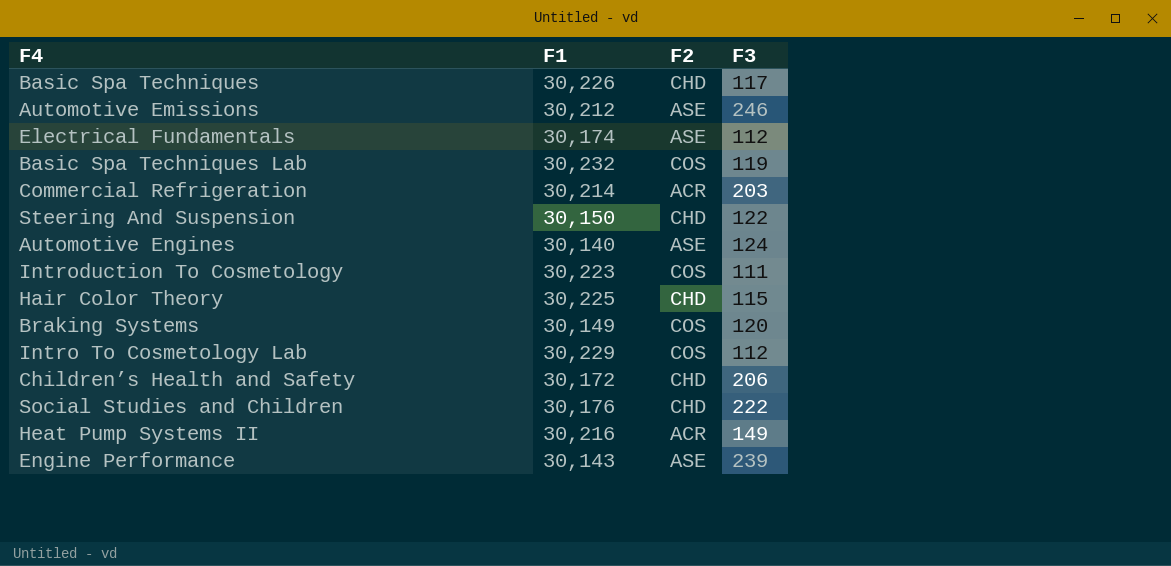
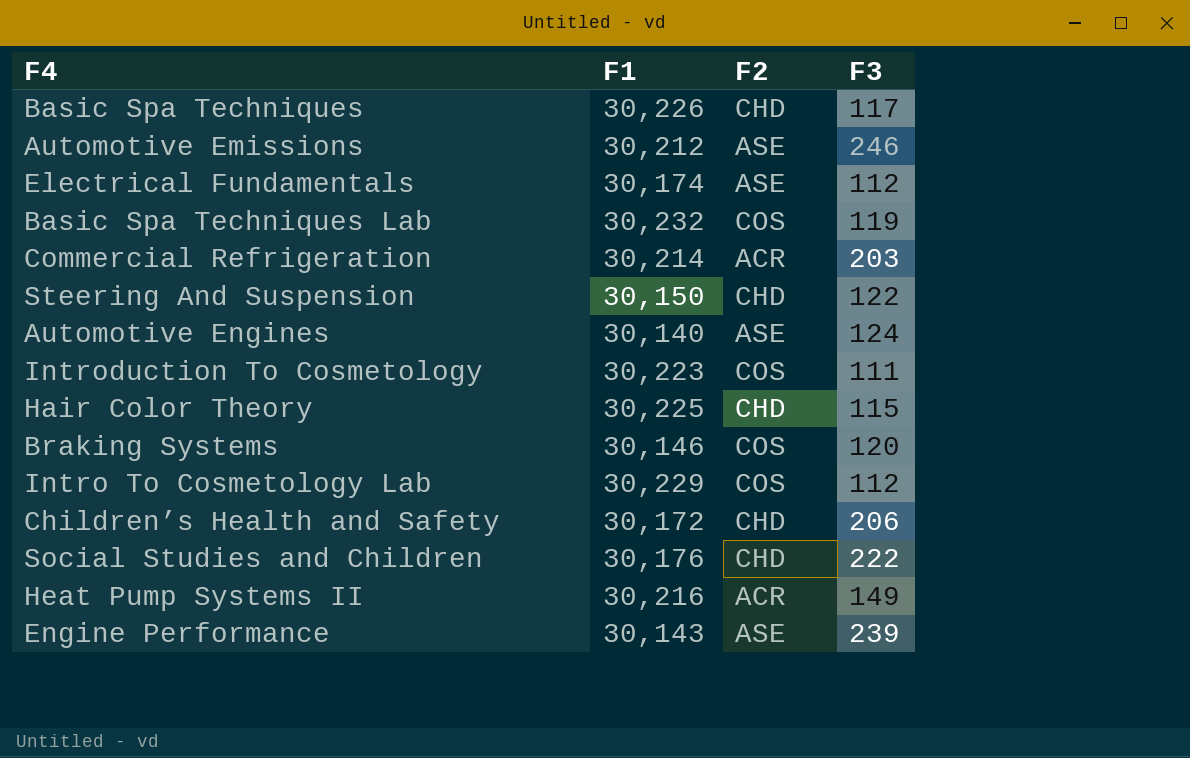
Braking Systems | F1: 30,149 -> 30,146

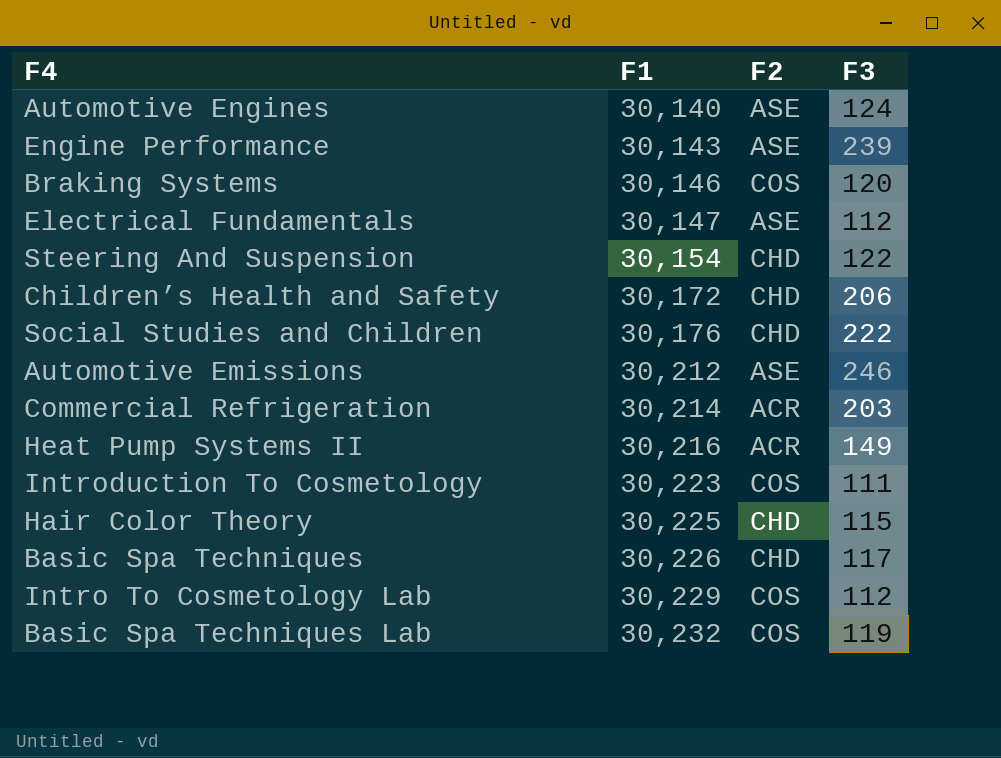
row order: none -> F1 ascending
Electrical Fundamentals | F1: 30,174 -> 30,147
Steering And Suspension | F1: 30,150 -> 30,154

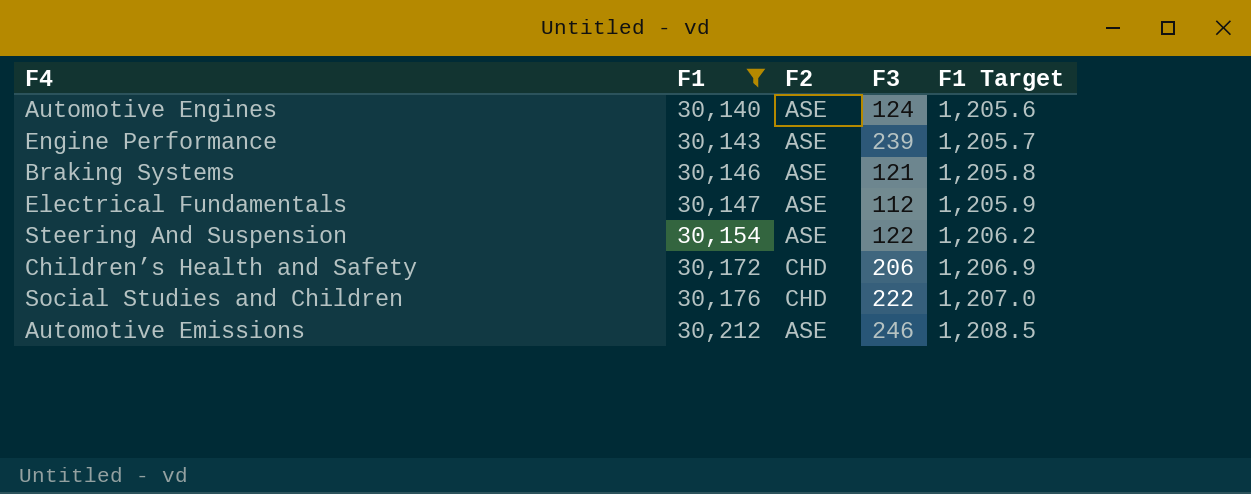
filter: none -> F1 <= 30,212
column F1 Target | formula: none -> [F1] * 0.04
Braking Systems | F2: COS -> ASE
Braking Systems | F3: 120 -> 121
Steering And Suspension | F2: CHD -> ASE

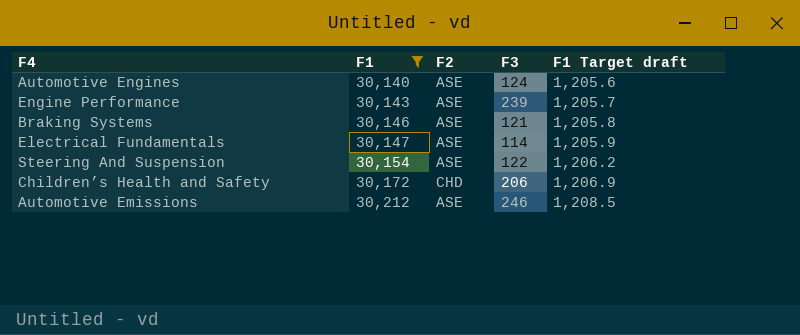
column name: F1 Target -> F1 Target draft
row Social Studies and Children: 30,176 | CHD | 222 | 1,207.0 -> none
Electrical Fundamentals | F3: 112 -> 114

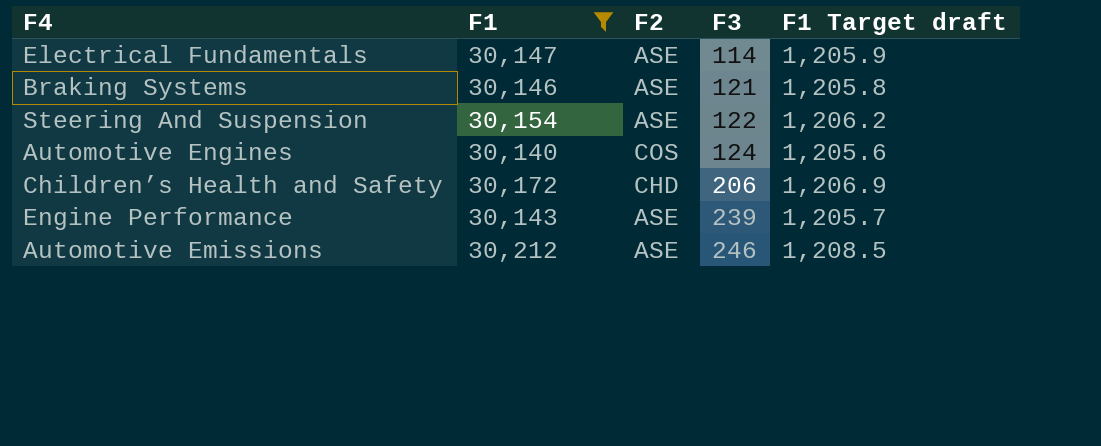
row order: F1 ascending -> F3 ascending
Automotive Engines | F2: ASE -> COS

